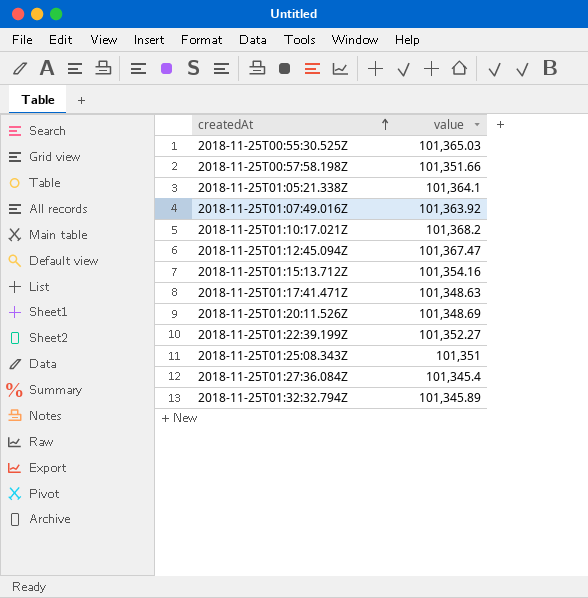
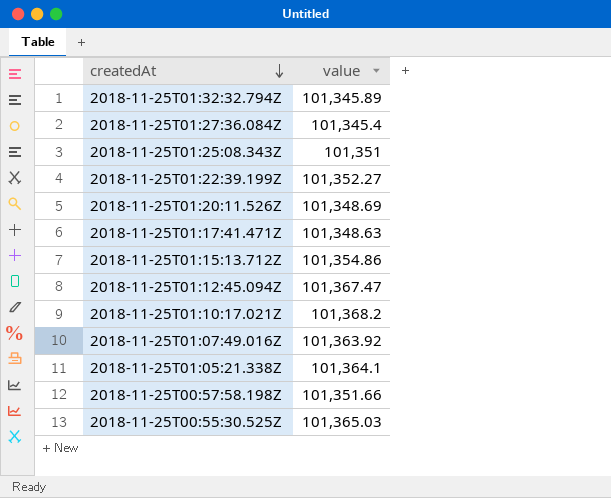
row order: createdAt ascending -> createdAt descending
2018-11-25T01:15:13.712Z | value: 101,354.16 -> 101,354.86

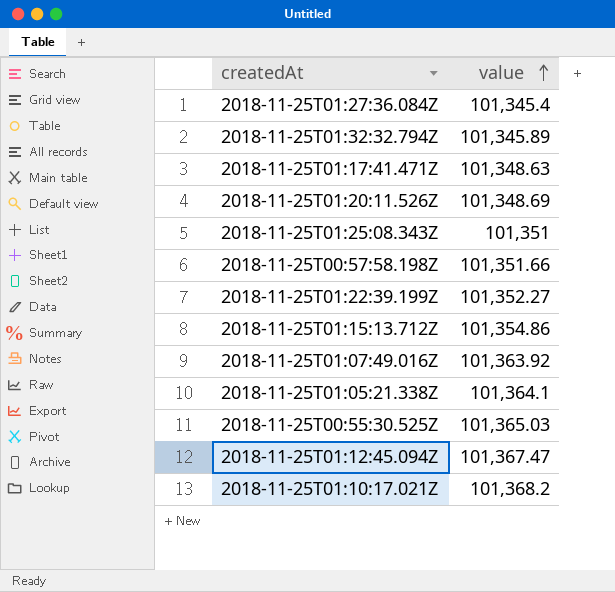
row order: createdAt descending -> value ascending

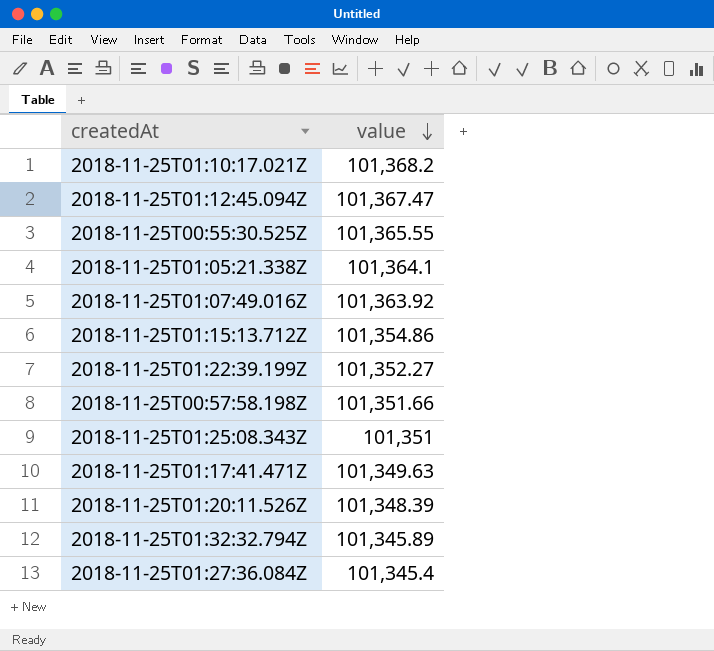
row order: value ascending -> value descending
2018-11-25T00:55:30.525Z | value: 101,365.03 -> 101,365.55
2018-11-25T01:17:41.471Z | value: 101,348.63 -> 101,349.63
2018-11-25T01:20:11.526Z | value: 101,348.69 -> 101,348.39

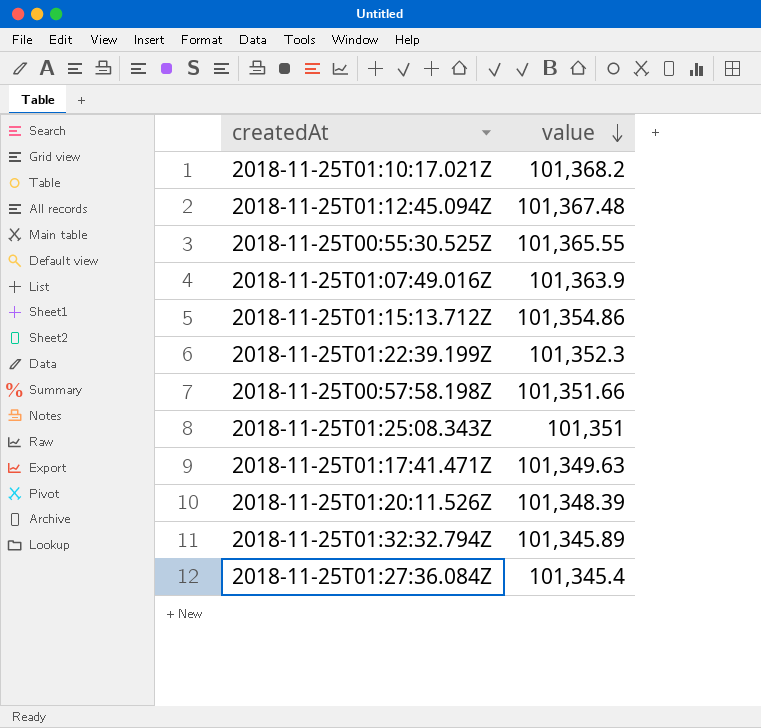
row 2018-11-25T01:05:21.338Z: 101,364.1 -> none
2018-11-25T01:12:45.094Z | value: 101,367.47 -> 101,367.48
2018-11-25T01:07:49.016Z | value: 101,363.92 -> 101,363.9
2018-11-25T01:22:39.199Z | value: 101,352.27 -> 101,352.3

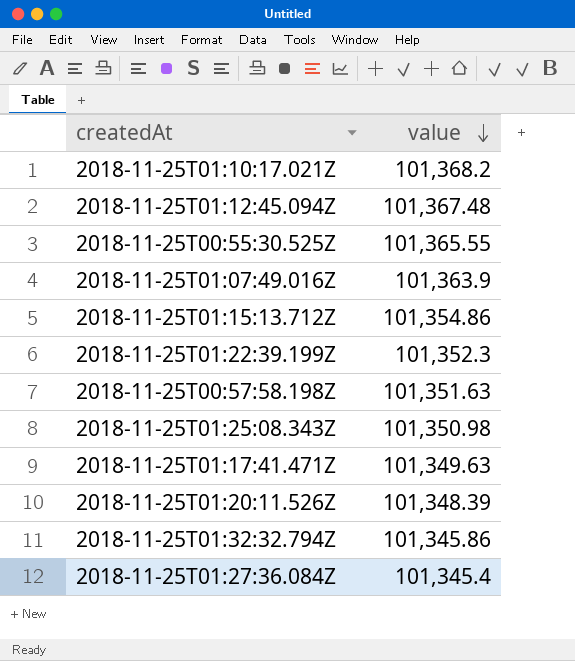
2018-11-25T00:57:58.198Z | value: 101,351.66 -> 101,351.63
2018-11-25T01:25:08.343Z | value: 101,351 -> 101,350.98
2018-11-25T01:32:32.794Z | value: 101,345.89 -> 101,345.86

